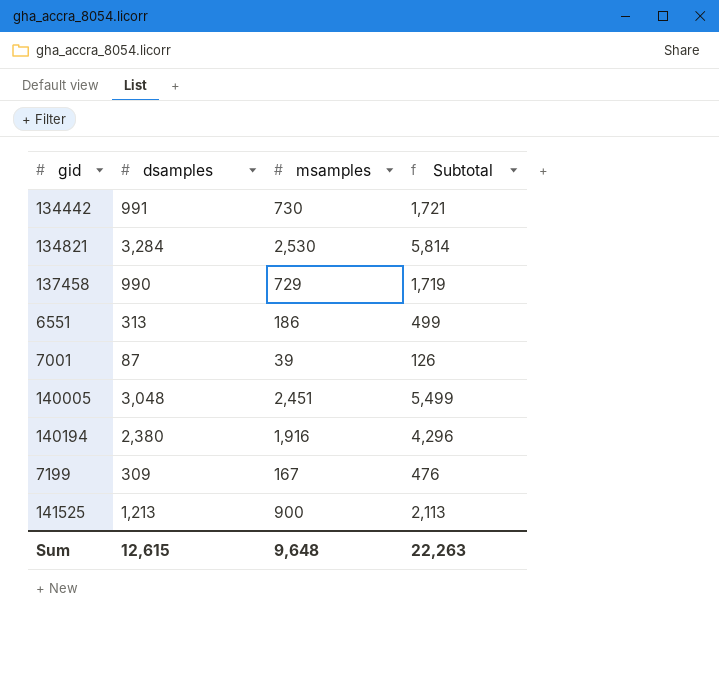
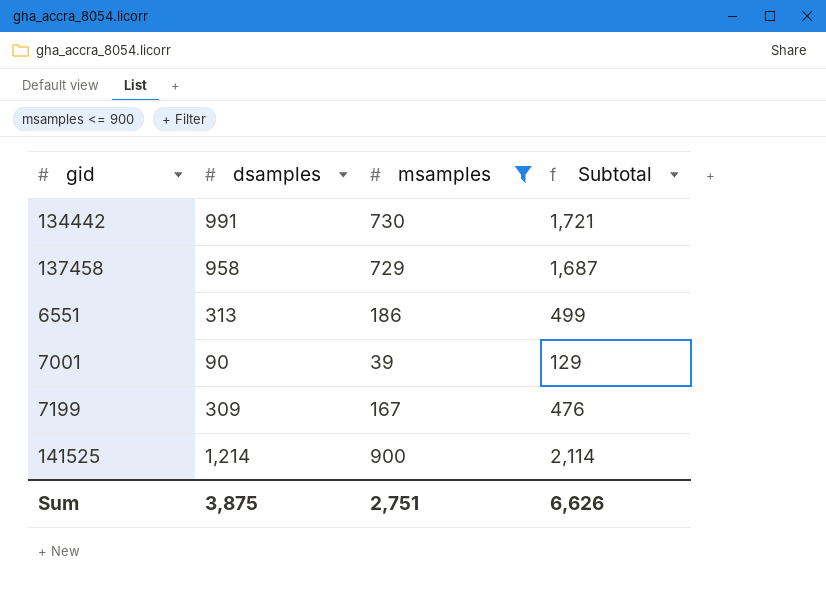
filter: none -> msamples <= 900
137458 | dsamples: 990 -> 958
137458 | Subtotal: 1,719 -> 1,687
7001 | dsamples: 87 -> 90
7001 | Subtotal: 126 -> 129
141525 | dsamples: 1,213 -> 1,214
141525 | Subtotal: 2,113 -> 2,114
Sum | dsamples: 12,615 -> 3,875
Sum | msamples: 9,648 -> 2,751
Sum | Subtotal: 22,263 -> 6,626

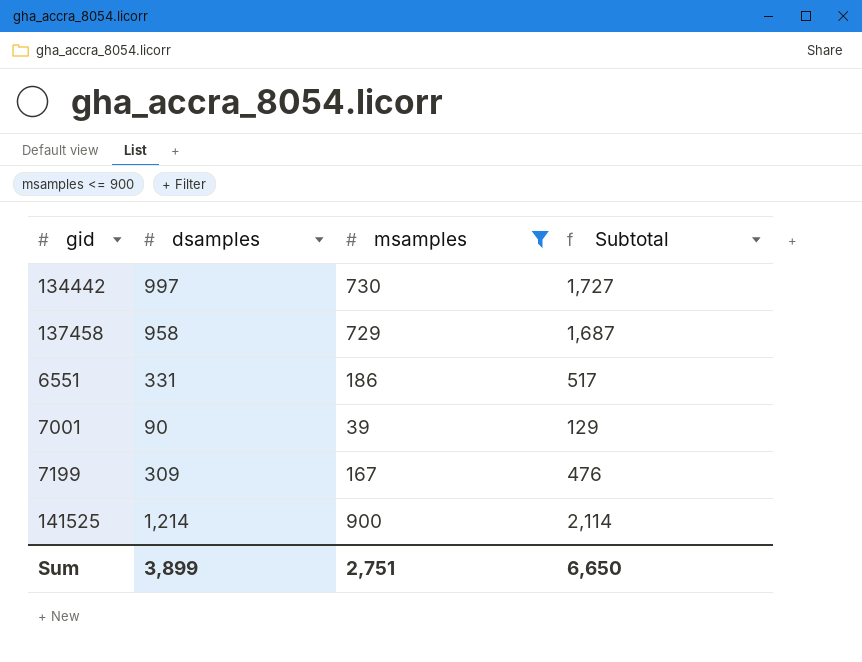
134442 | dsamples: 991 -> 997
134442 | Subtotal: 1,721 -> 1,727
6551 | dsamples: 313 -> 331
6551 | Subtotal: 499 -> 517
Sum | dsamples: 3,875 -> 3,899
Sum | Subtotal: 6,626 -> 6,650

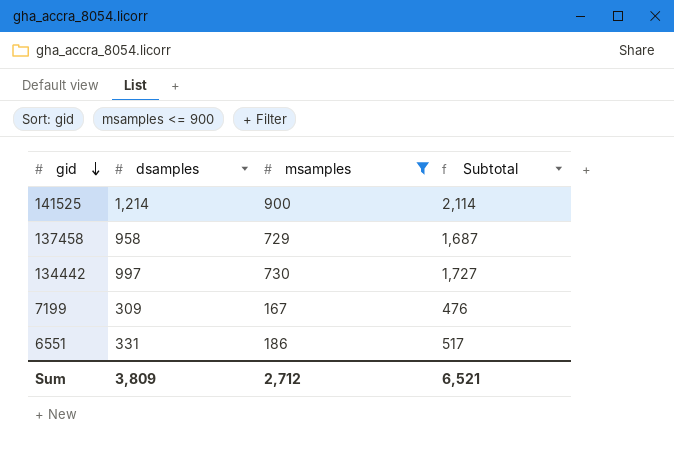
row order: none -> gid descending
row 7001: 90 | 39 | 129 -> none
Sum | dsamples: 3,899 -> 3,809
Sum | msamples: 2,751 -> 2,712
Sum | Subtotal: 6,650 -> 6,521

